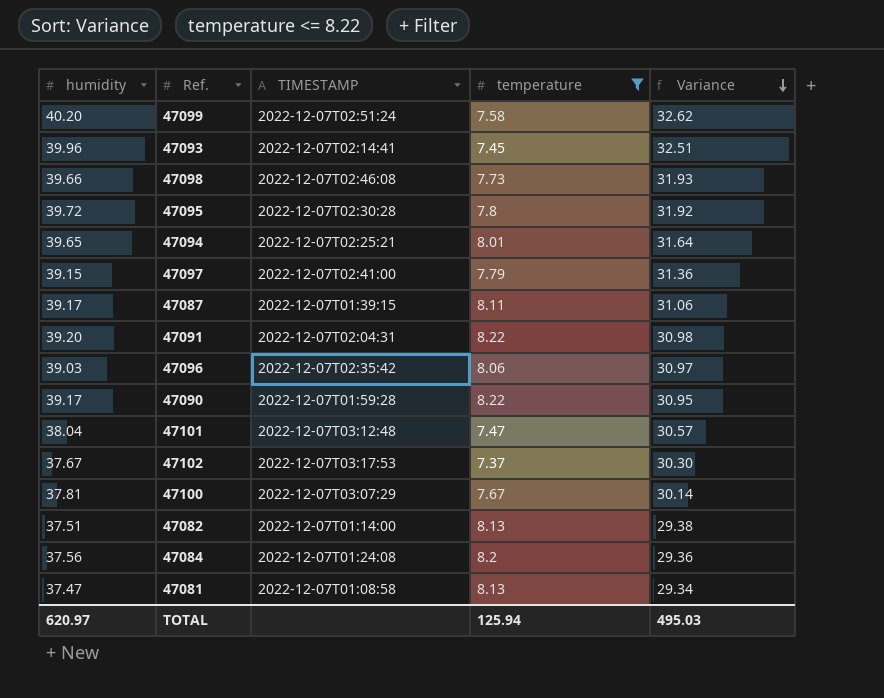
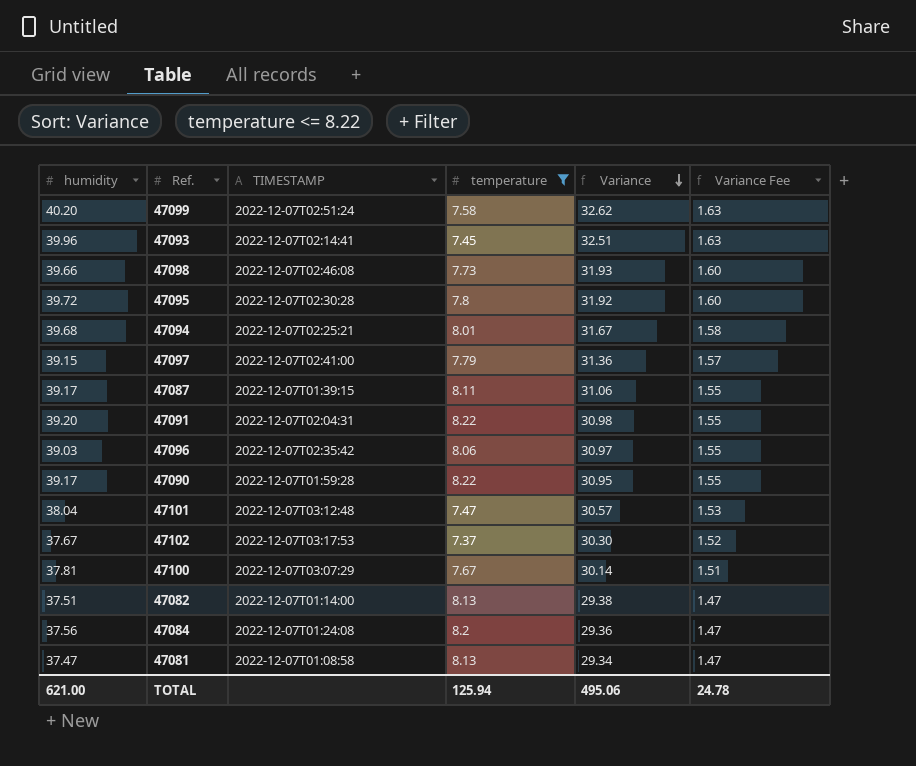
column Variance Fee | formula: none -> [Variance] * 0.05
47094 | humidity: 39.65 -> 39.68
47094 | Variance: 31.64 -> 31.67
TOTAL | humidity: 620.97 -> 621.00
TOTAL | Variance: 495.03 -> 495.06

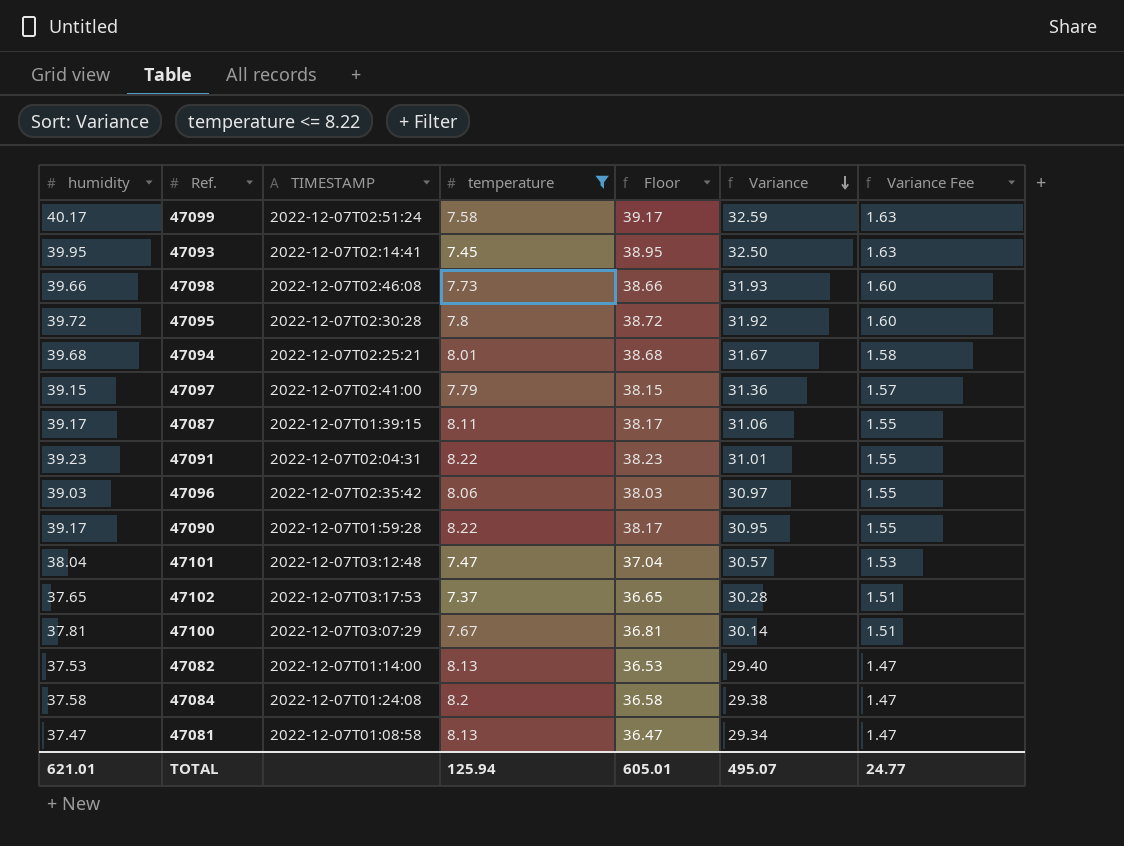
column Floor | formula: none -> [humidity] - 1
47099 | humidity: 40.20 -> 40.17
47099 | Variance: 32.62 -> 32.59
47093 | humidity: 39.96 -> 39.95
47093 | Variance: 32.51 -> 32.50
47091 | humidity: 39.20 -> 39.23
47091 | Variance: 30.98 -> 31.01
47102 | humidity: 37.67 -> 37.65
47102 | Variance: 30.30 -> 30.28
47102 | Variance Fee: 1.52 -> 1.51
47082 | humidity: 37.51 -> 37.53
47082 | Variance: 29.38 -> 29.40
47084 | humidity: 37.56 -> 37.58
47084 | Variance: 29.36 -> 29.38
TOTAL | humidity: 621.00 -> 621.01
TOTAL | Variance: 495.06 -> 495.07
TOTAL | Variance Fee: 24.78 -> 24.77

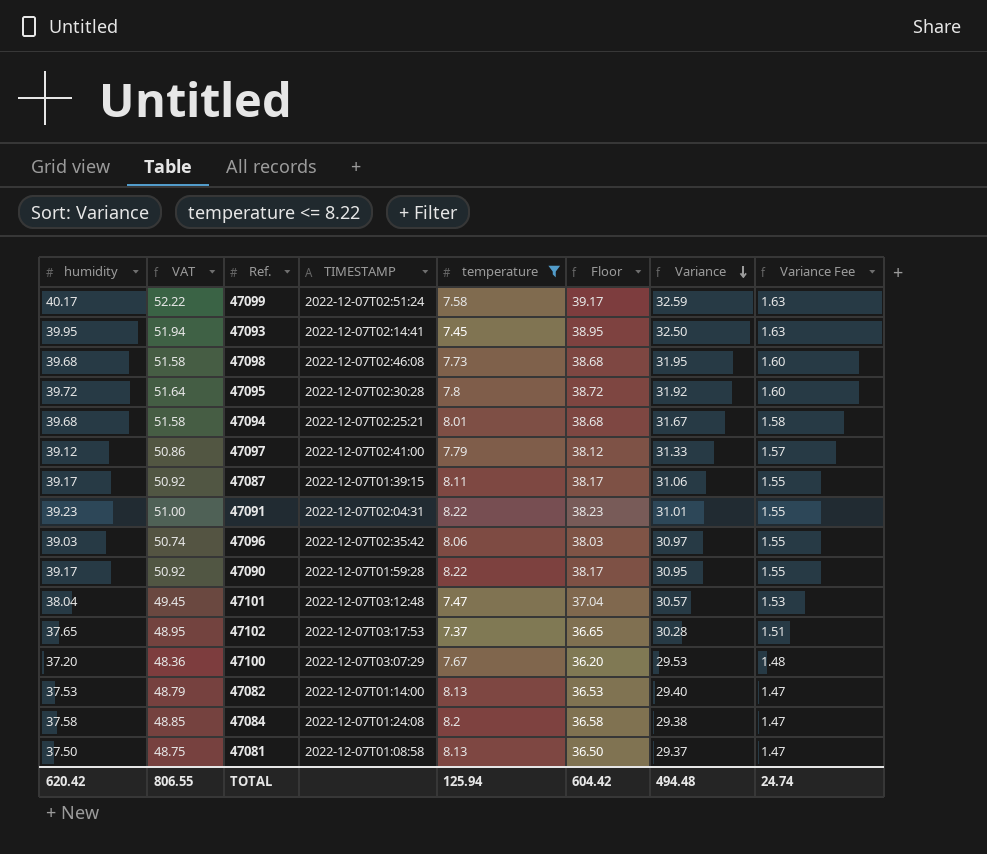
column VAT | formula: none -> [humidity] * 1.3
47098 | humidity: 39.66 -> 39.68
47098 | Floor: 38.66 -> 38.68
47098 | Variance: 31.93 -> 31.95
47097 | humidity: 39.15 -> 39.12
47097 | Floor: 38.15 -> 38.12
47097 | Variance: 31.36 -> 31.33
47100 | humidity: 37.81 -> 37.20
47100 | Floor: 36.81 -> 36.20
47100 | Variance: 30.14 -> 29.53
47100 | Variance Fee: 1.51 -> 1.48
47081 | humidity: 37.47 -> 37.50
47081 | Floor: 36.47 -> 36.50
47081 | Variance: 29.34 -> 29.37
TOTAL | humidity: 621.01 -> 620.42
TOTAL | Floor: 605.01 -> 604.42
TOTAL | Variance: 495.07 -> 494.48
TOTAL | Variance Fee: 24.77 -> 24.74

